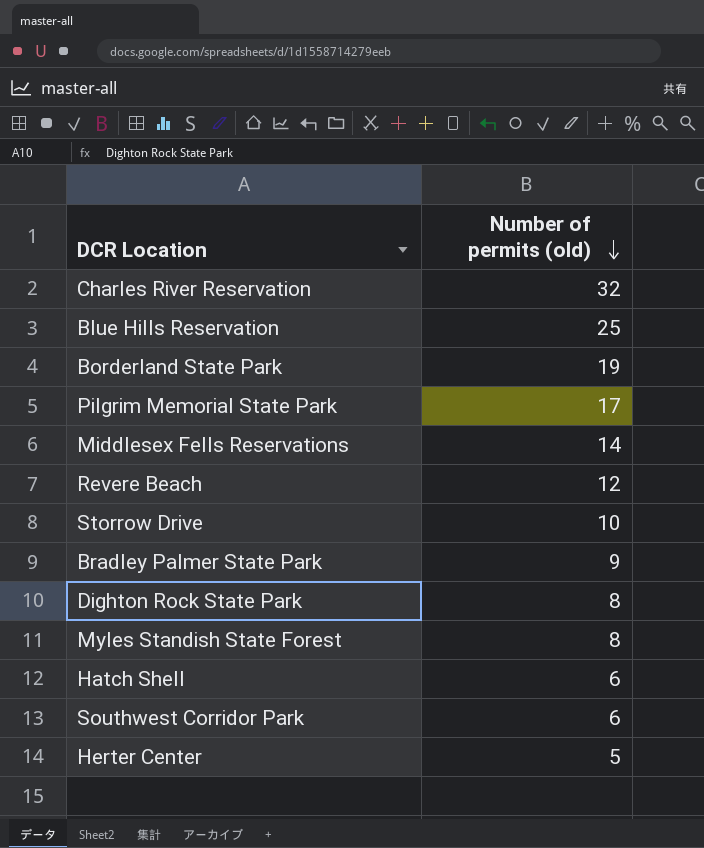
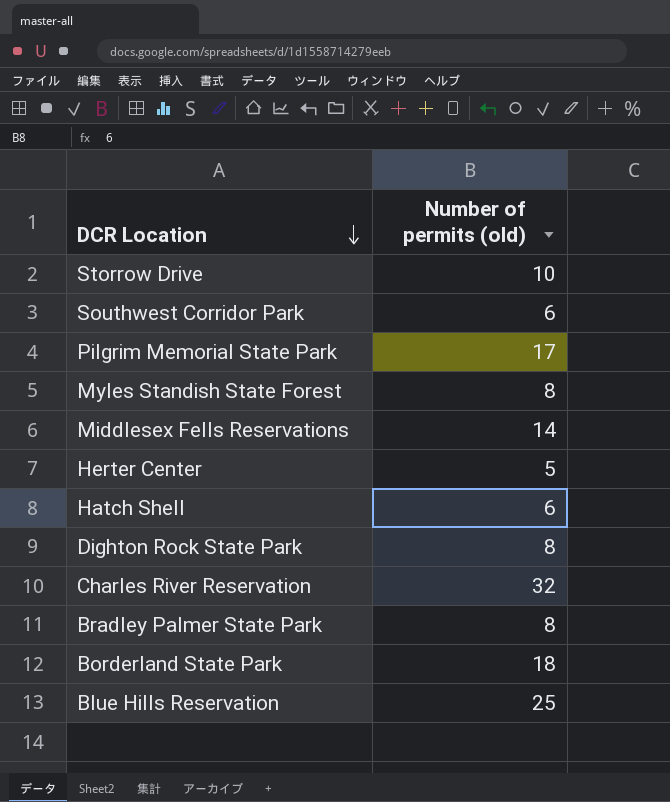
row order: Number of permits (old) descending -> DCR Location descending
row Revere Beach: 12 -> none
Bradley Palmer State Park | Number of permits (old): 9 -> 8
Borderland State Park | Number of permits (old): 19 -> 18

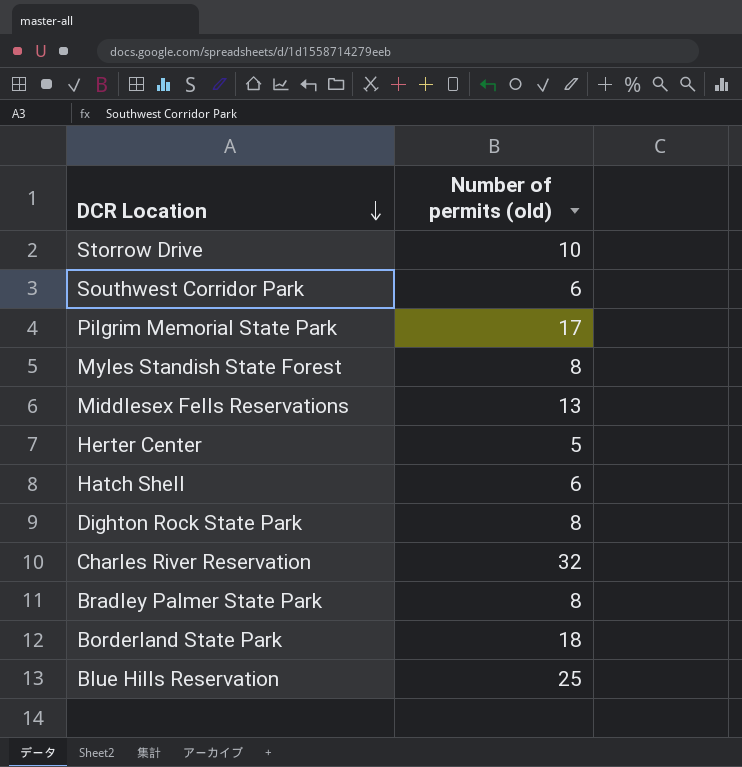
Middlesex Fells Reservations | Number of permits (old): 14 -> 13

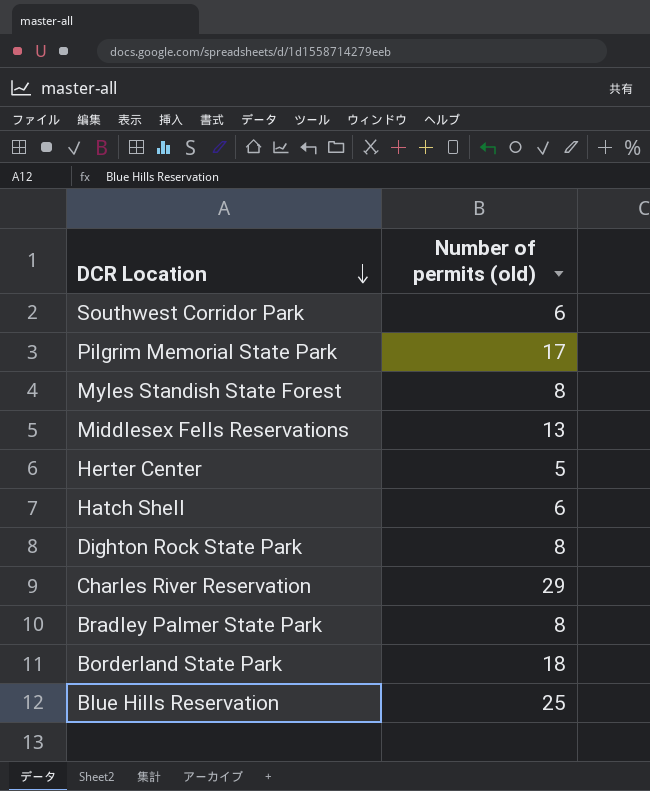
row Storrow Drive: 10 -> none
Charles River Reservation | Number of permits (old): 32 -> 29

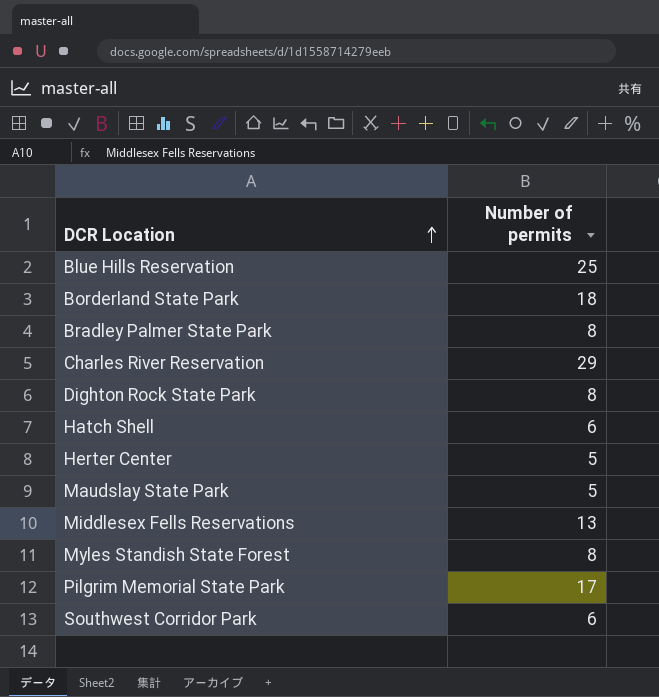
row order: DCR Location descending -> DCR Location ascending
column name: Number of permits (old) -> Number of permits
row Maudslay State Park: none -> 5

